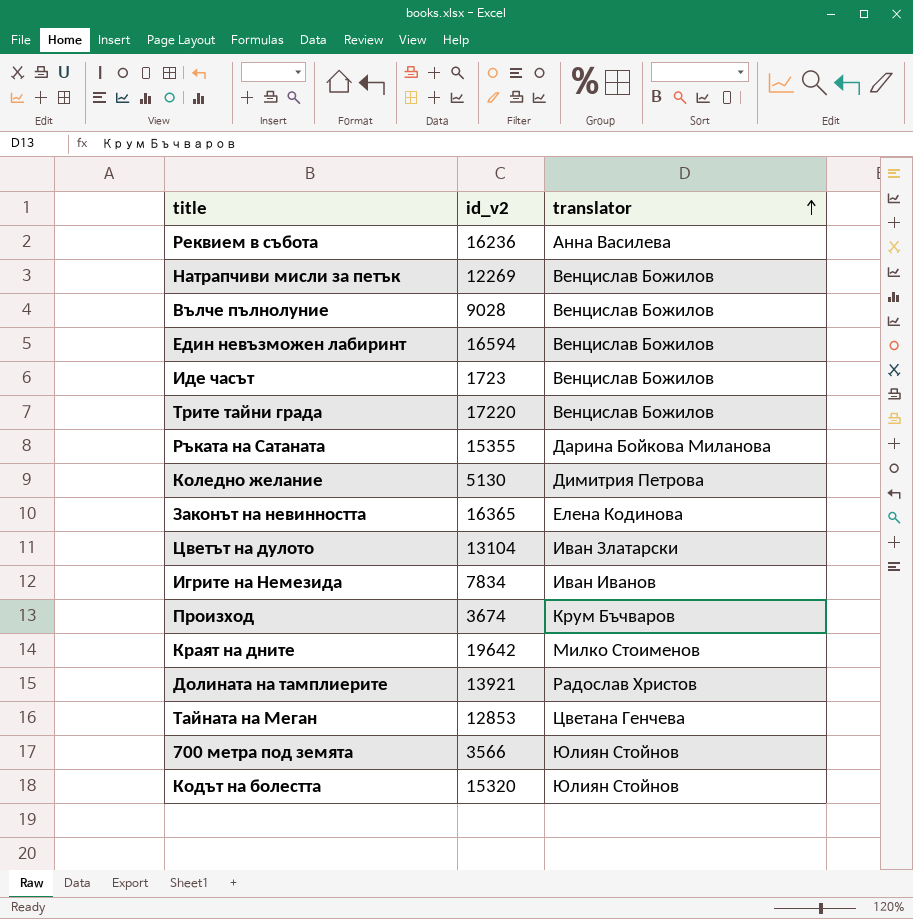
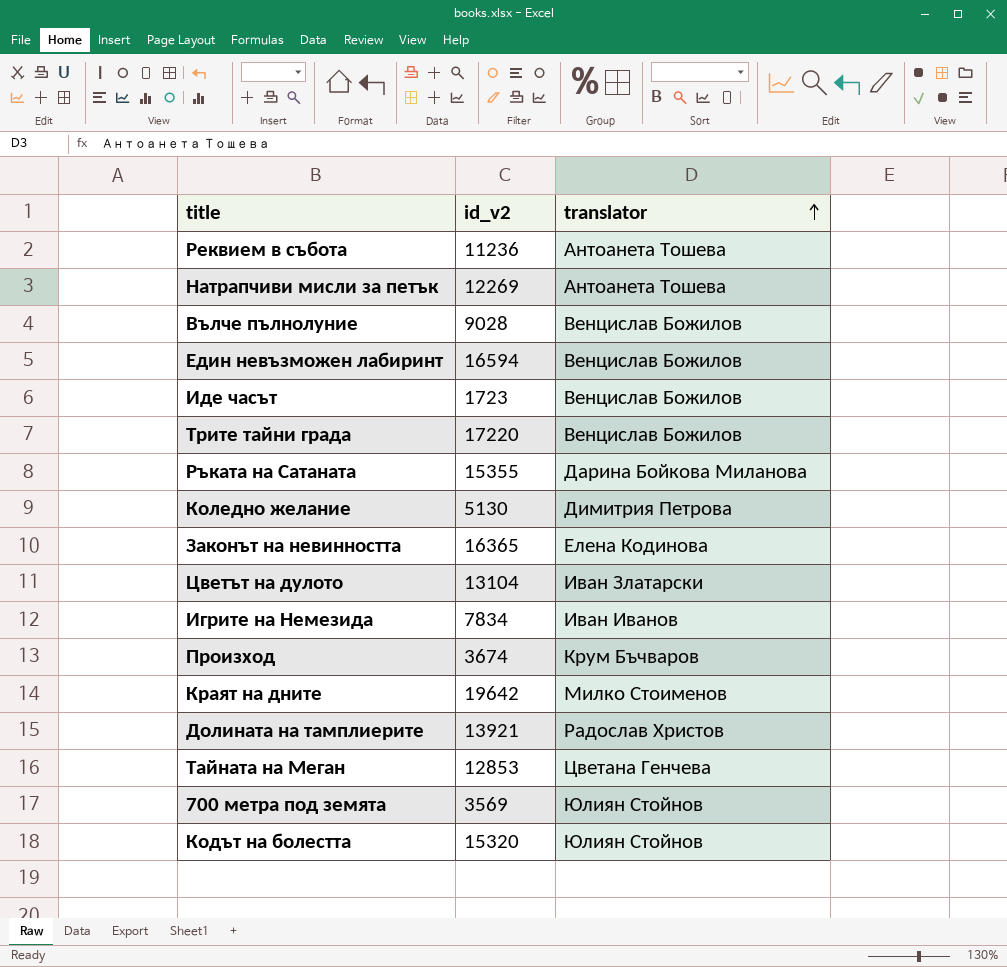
Реквием в събота | id_v2: 16236 -> 11236
Реквием в събота | translator: Анна Василева -> Антоанета Тошева
Натрапчиви мисли за петък | translator: Венцислав Божилов -> Антоанета Тошева
700 метра под земята | id_v2: 3566 -> 3569

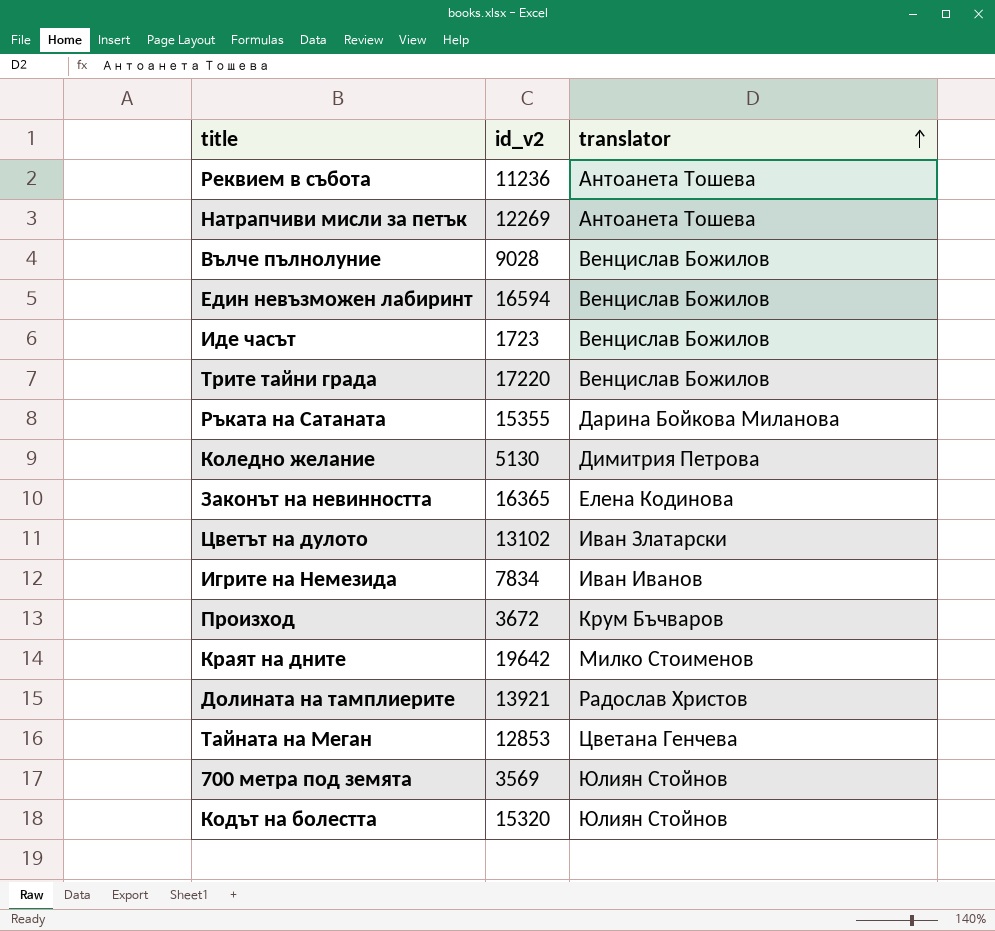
Цветът на дулото | id_v2: 13104 -> 13102
Произход | id_v2: 3674 -> 3672

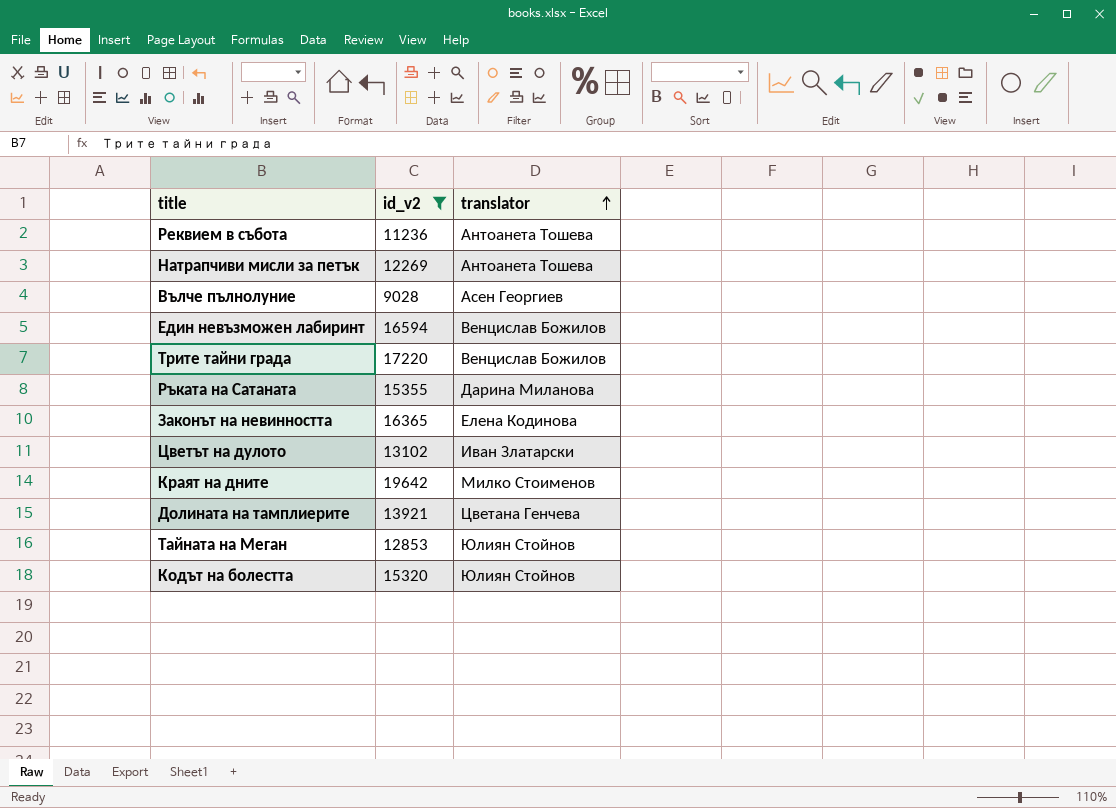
filter: none -> id_v2 >= 9028
Вълче пълнолуние | translator: Венцислав Божилов -> Асен Георгиев
Ръката на Сатаната | translator: Дарина Бойкова Миланова -> Дарина Миланова
Долината на тамплиерите | translator: Радослав Христов -> Цветана Генчева
Тайната на Меган | translator: Цветана Генчева -> Юлиян Стойнов

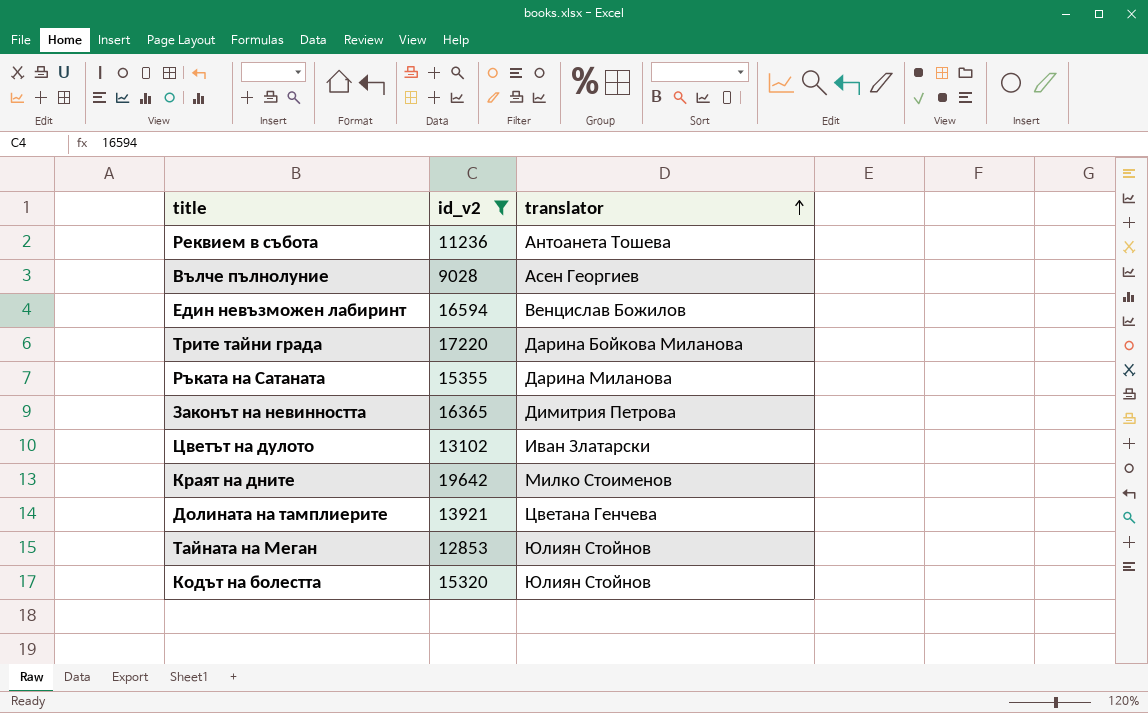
row Натрапчиви мисли за петък: 12269 | Антоанета Тошева -> none
Трите тайни града | translator: Венцислав Божилов -> Дарина Бойкова Миланова
Законът на невинността | translator: Елена Кодинова -> Димитрия Петрова

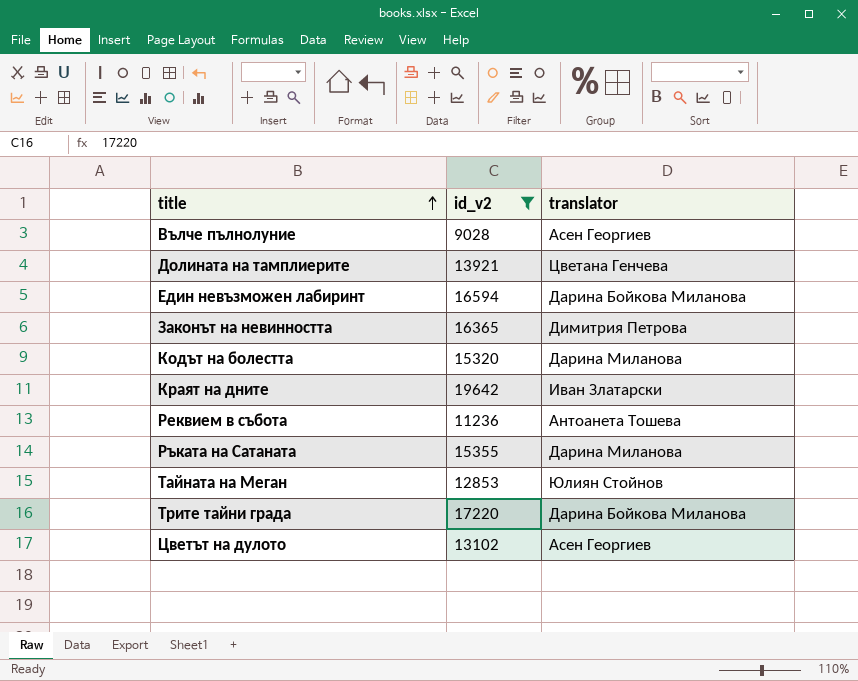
row order: translator ascending -> title ascending
Един невъзможен лабиринт | translator: Венцислав Божилов -> Дарина Бойкова Миланова
Кодът на болестта | translator: Юлиян Стойнов -> Дарина Миланова
Краят на дните | translator: Милко Стоименов -> Иван Златарски
Цветът на дулото | translator: Иван Златарски -> Асен Георгиев

